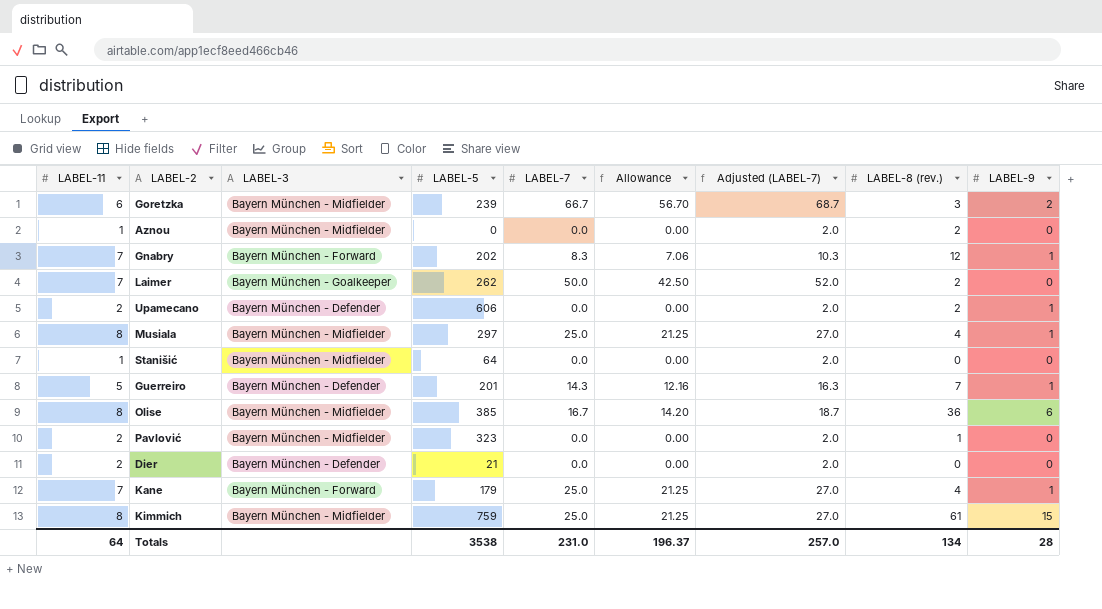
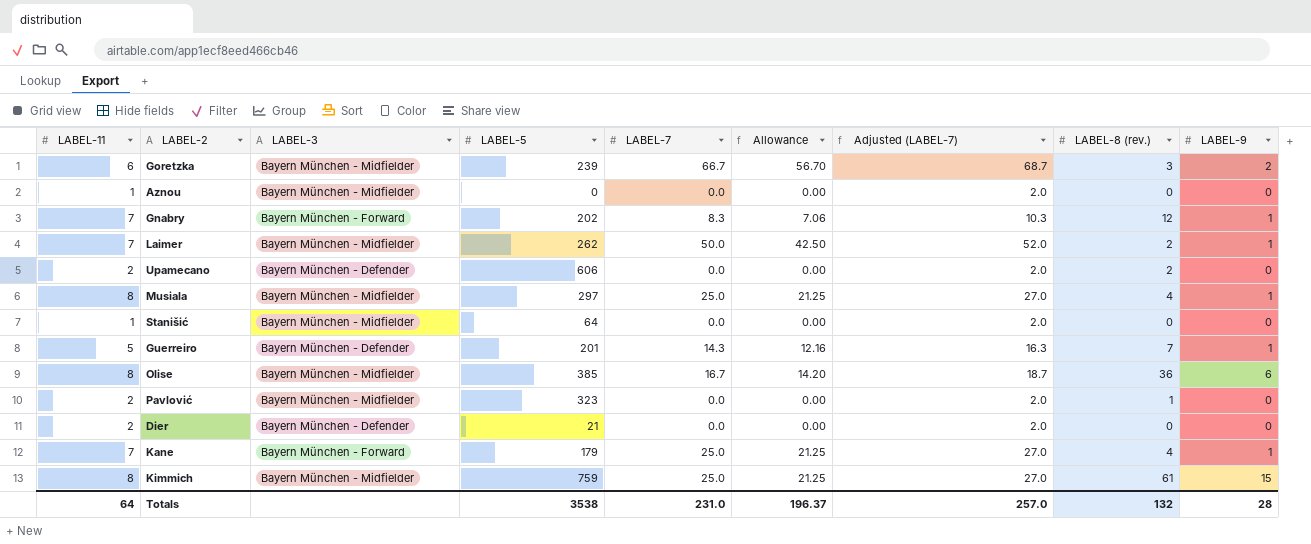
Aznou | LABEL-8 (rev.): 2 -> 0
Laimer | LABEL-3: Bayern München - Goalkeeper -> Bayern München - Midfielder
Laimer | LABEL-9: 0 -> 1
Upamecano | LABEL-9: 1 -> 0
Totals | LABEL-8 (rev.): 134 -> 132

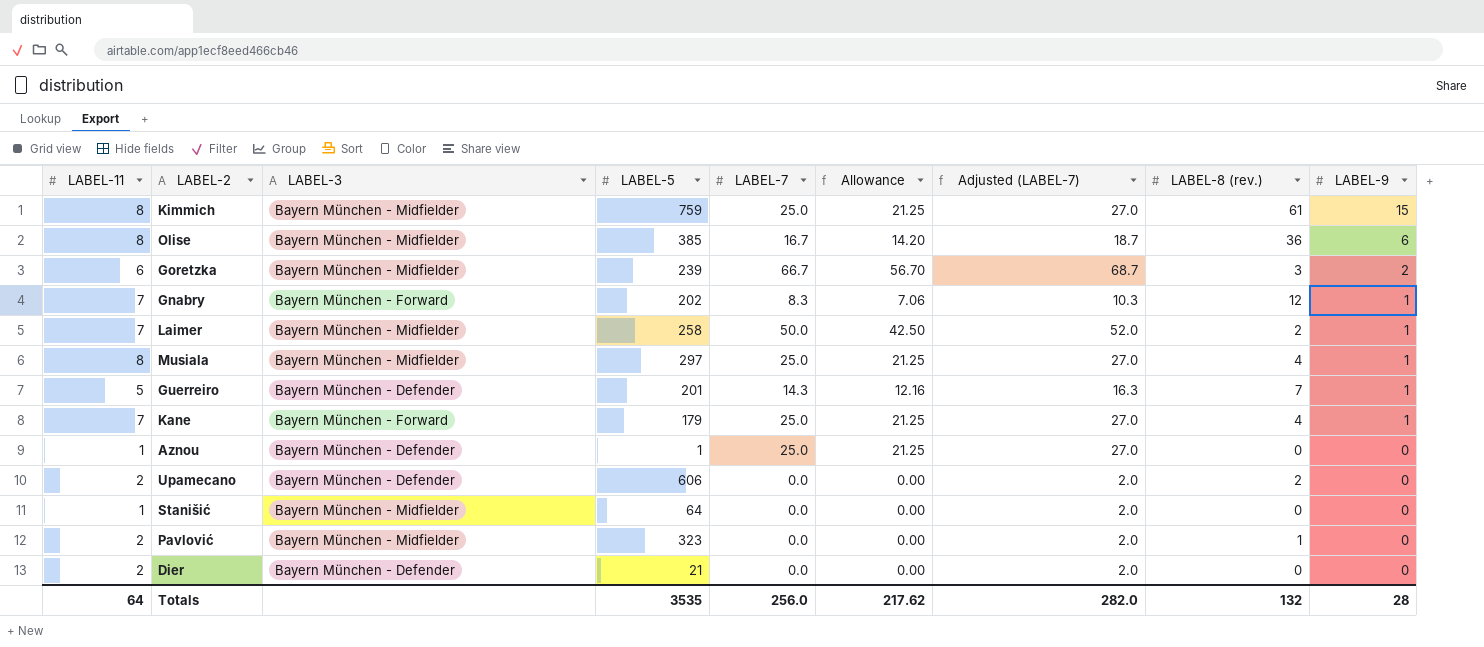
row order: none -> LABEL-9 descending
Laimer | LABEL-5: 262 -> 258
Aznou | LABEL-3: Bayern München - Midfielder -> Bayern München - Defender
Aznou | LABEL-5: 0 -> 1
Aznou | LABEL-7: 0.0 -> 25.0
Aznou | Allowance: 0.00 -> 21.25
Aznou | Adjusted (LABEL-7): 2.0 -> 27.0
Totals | LABEL-5: 3538 -> 3535
Totals | LABEL-7: 231.0 -> 256.0
Totals | Allowance: 196.37 -> 217.62
Totals | Adjusted (LABEL-7): 257.0 -> 282.0

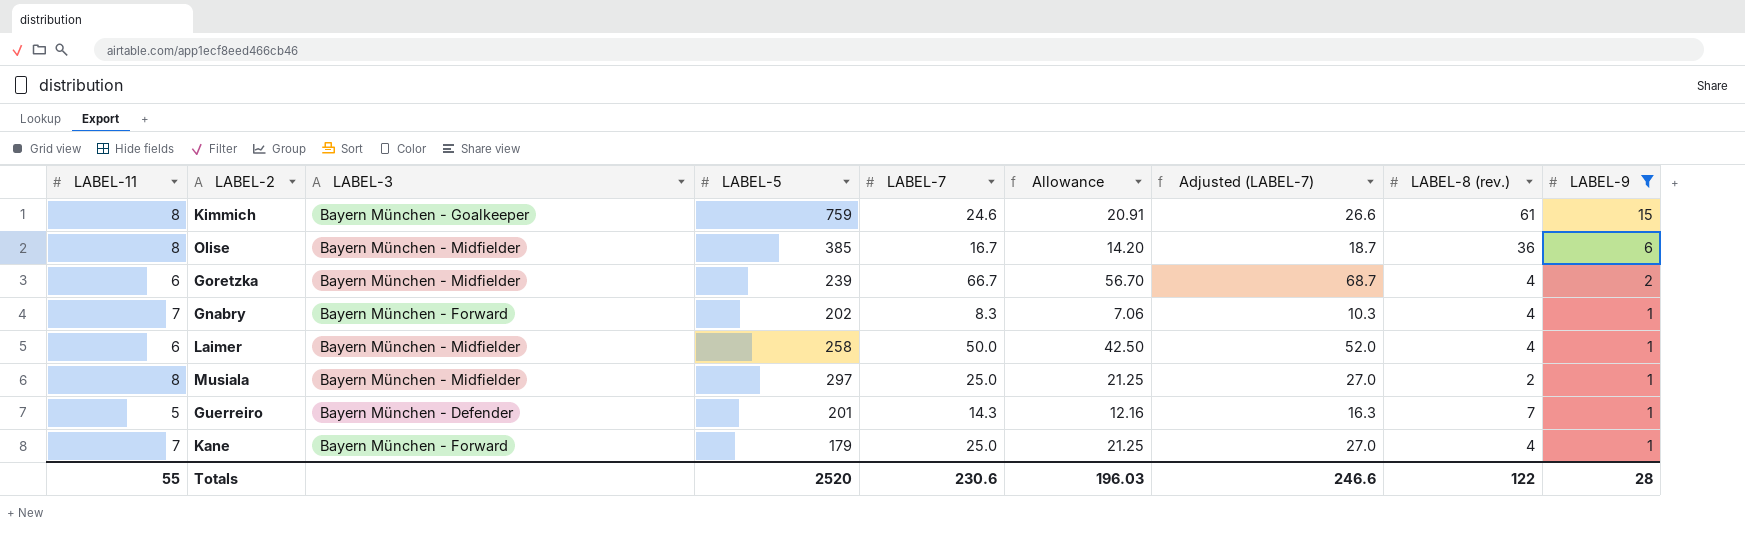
filter: none -> LABEL-9 != 0
Kimmich | LABEL-3: Bayern München - Midfielder -> Bayern München - Goalkeeper
Kimmich | LABEL-7: 25.0 -> 24.6
Kimmich | Allowance: 21.25 -> 20.91
Kimmich | Adjusted (LABEL-7): 27.0 -> 26.6
Goretzka | LABEL-8 (rev.): 3 -> 4
Gnabry | LABEL-8 (rev.): 12 -> 4
Laimer | LABEL-11: 7 -> 6
Laimer | LABEL-8 (rev.): 2 -> 4
Musiala | LABEL-8 (rev.): 4 -> 2
Totals | LABEL-11: 64 -> 55
Totals | LABEL-5: 3535 -> 2520
Totals | LABEL-7: 256.0 -> 230.6
Totals | Allowance: 217.62 -> 196.03
Totals | Adjusted (LABEL-7): 282.0 -> 246.6
Totals | LABEL-8 (rev.): 132 -> 122

